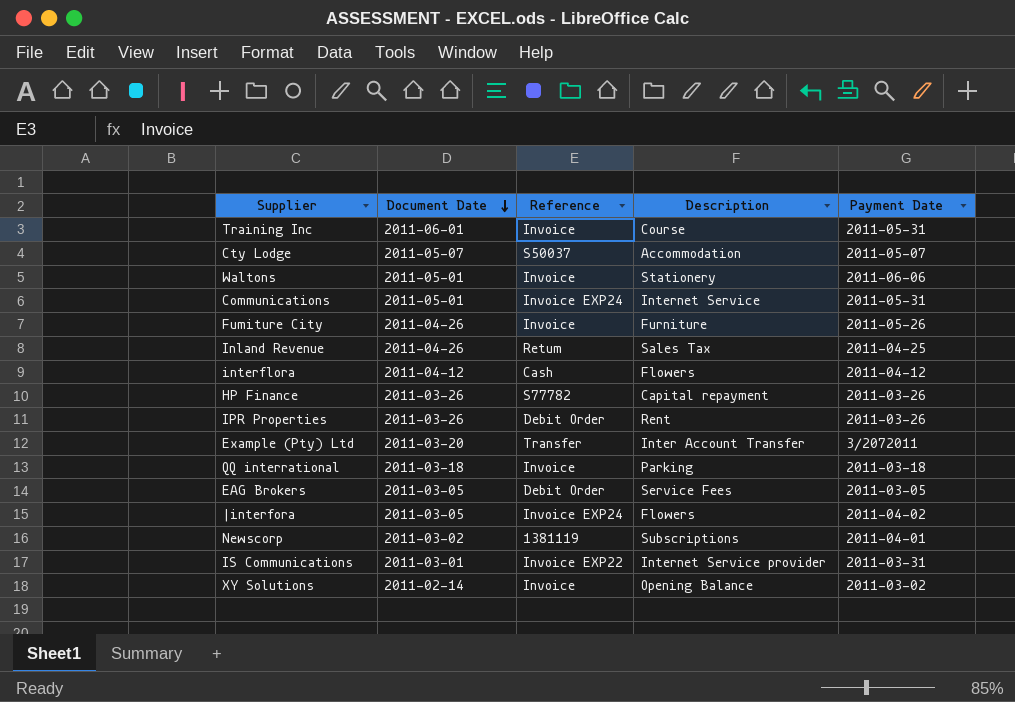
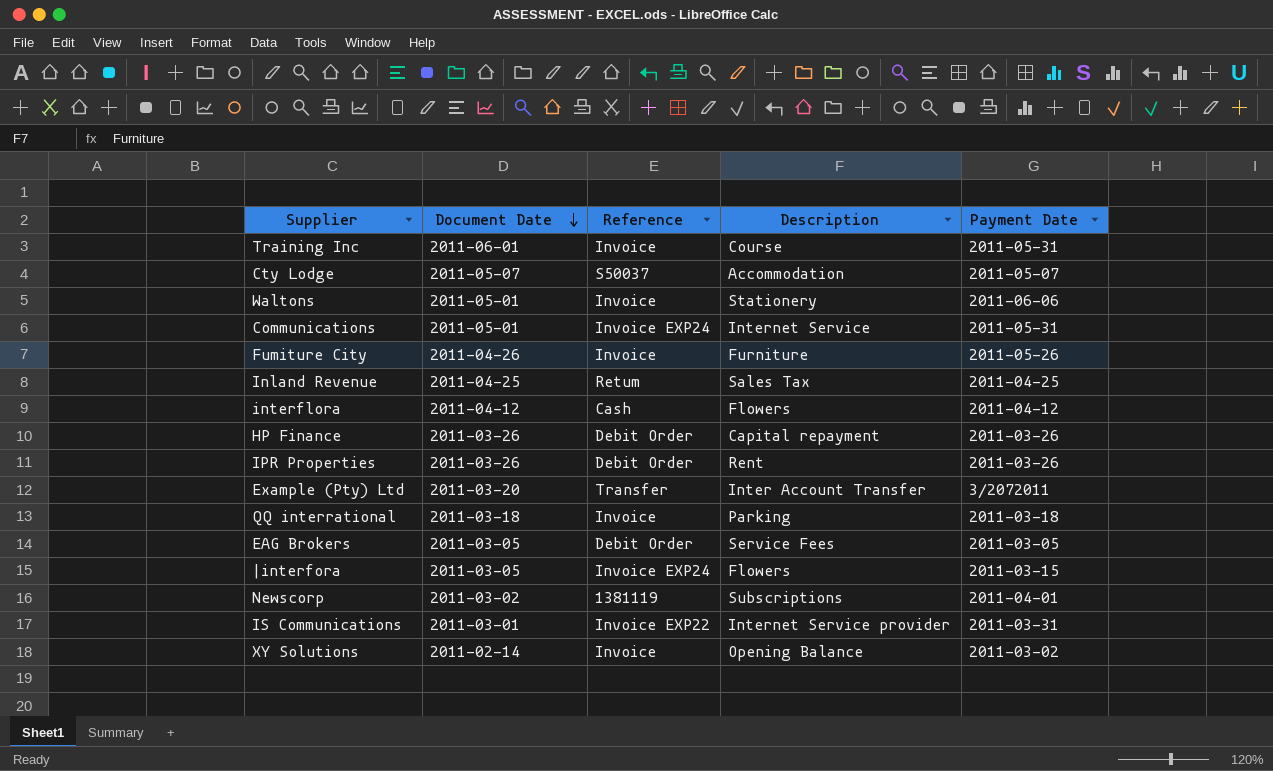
Inland Revenue | Document Date: 2011-04-26 -> 2011-04-25
HP Finance | Reference: S77782 -> Debit Order
|interfora | Payment Date: 2011-04-02 -> 2011-03-15

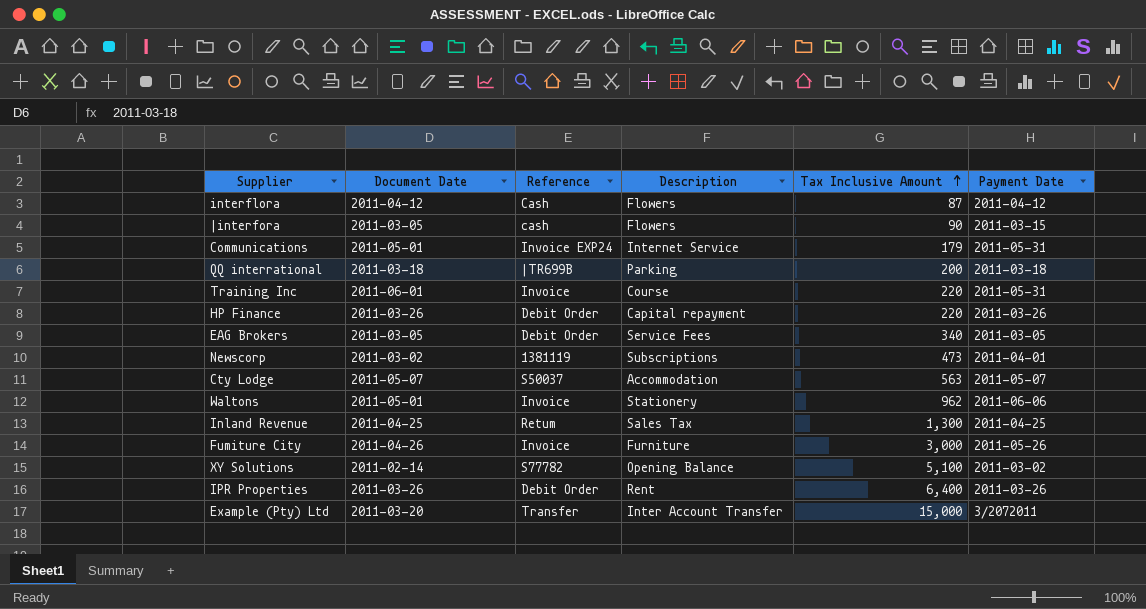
row order: Document Date descending -> Tax Inclusive Amount ascending
column Tax Inclusive Amount | position: none -> 5
row IS Communications: 2011-03-01 | Invoice EXP22 | Internet Service provider | 2011-03-31 -> none
|interfora | Reference: Invoice EXP24 -> cash
QQ interrational | Reference: Invoice -> |TR699B
XY Solutions | Reference: Invoice -> S77782

